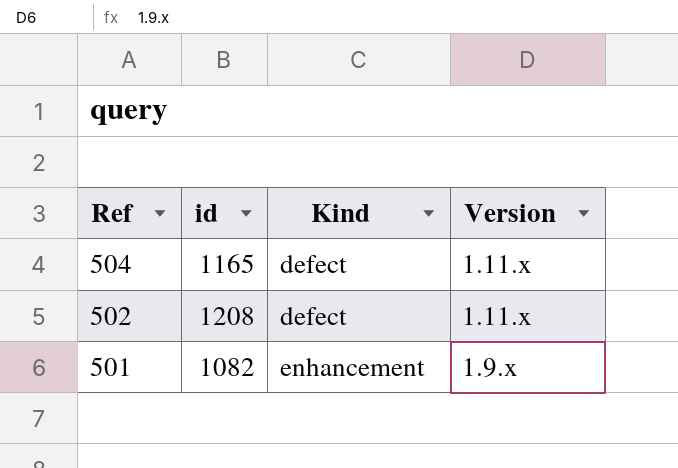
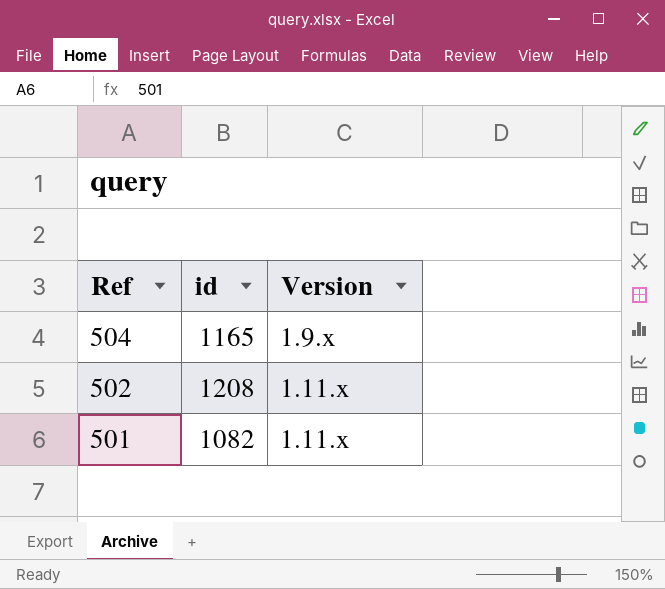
column Kind | position: 3 -> none
504 | Version: 1.11.x -> 1.9.x
501 | Version: 1.9.x -> 1.11.x

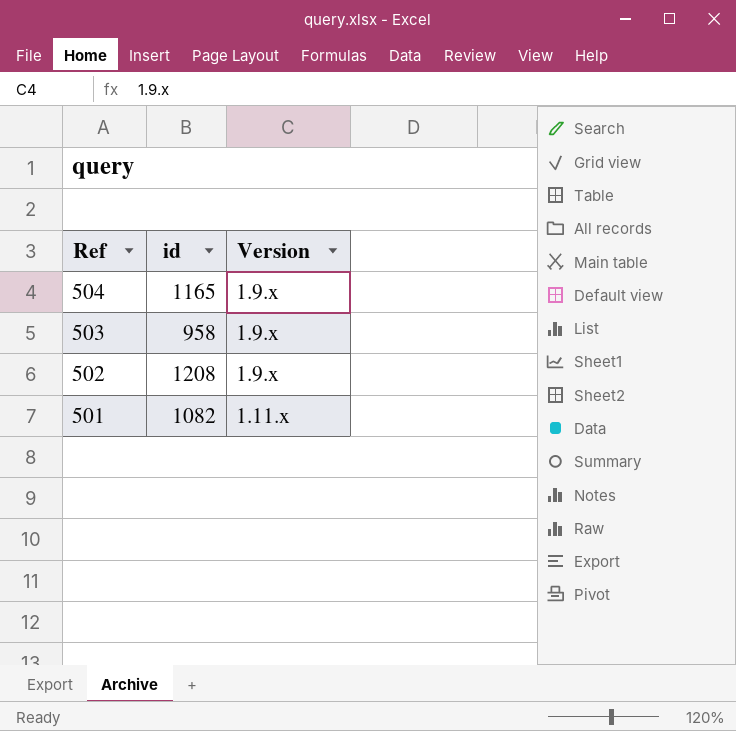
row 503: none -> 958 | 1.9.x
502 | Version: 1.11.x -> 1.9.x

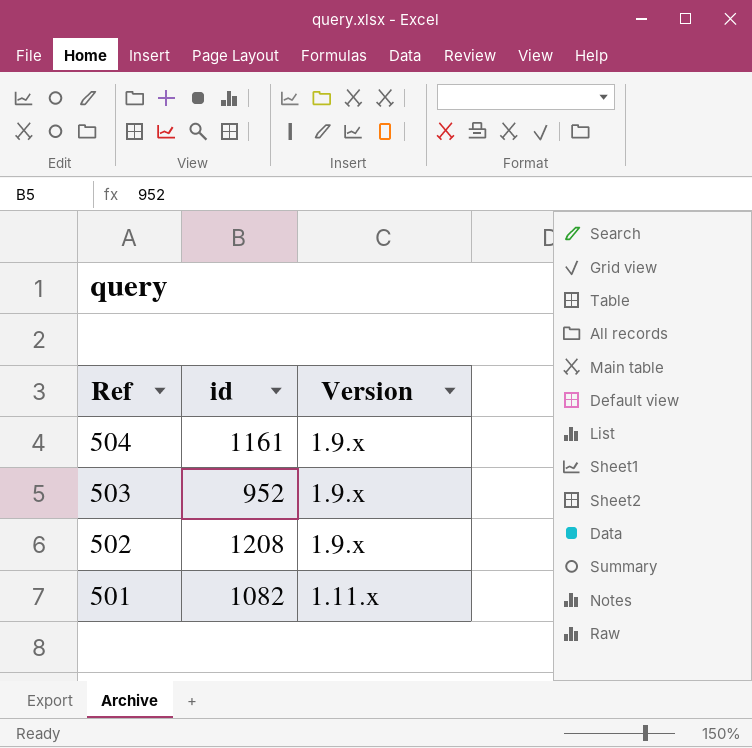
504 | id: 1165 -> 1161
503 | id: 958 -> 952

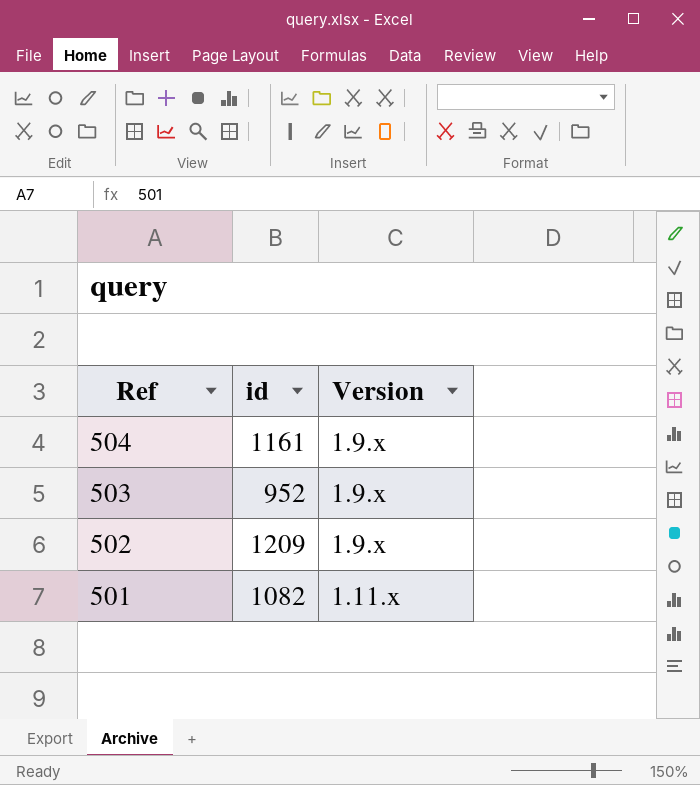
502 | id: 1208 -> 1209

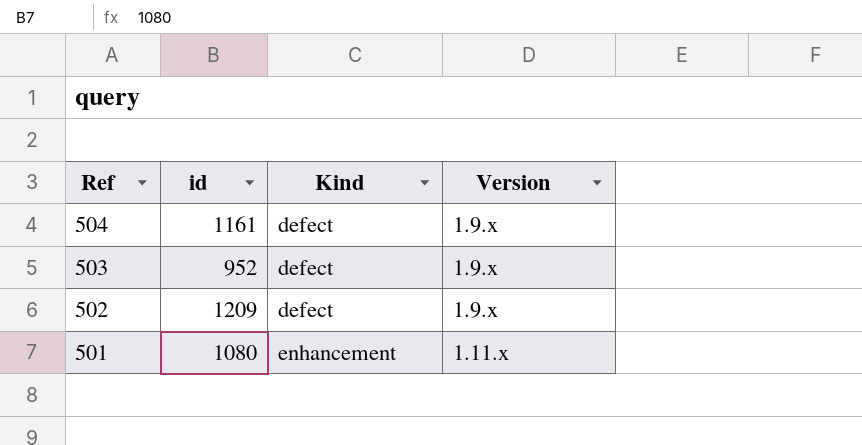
column Kind | position: none -> 3
501 | id: 1082 -> 1080

